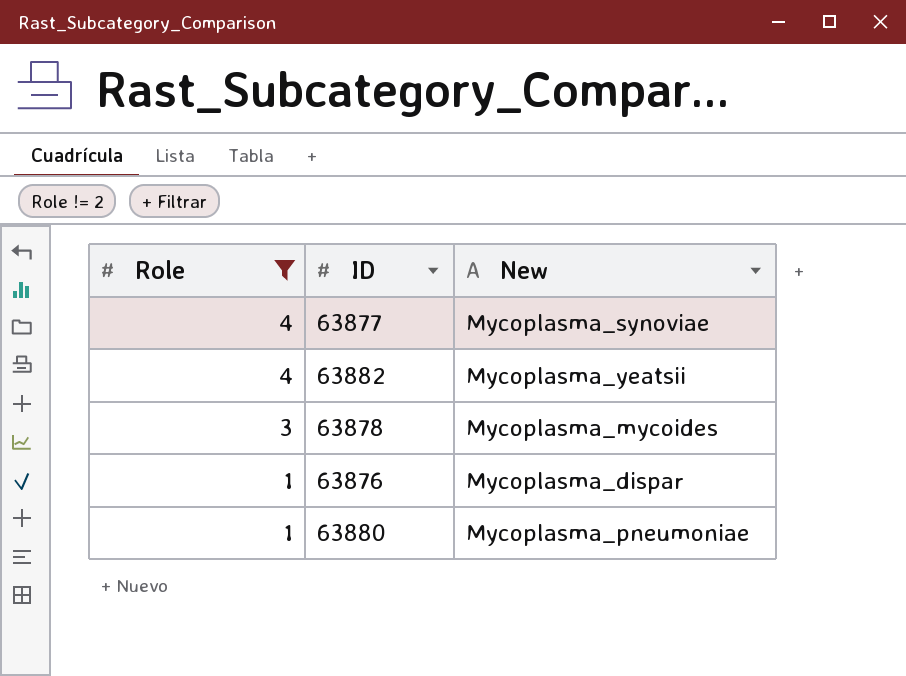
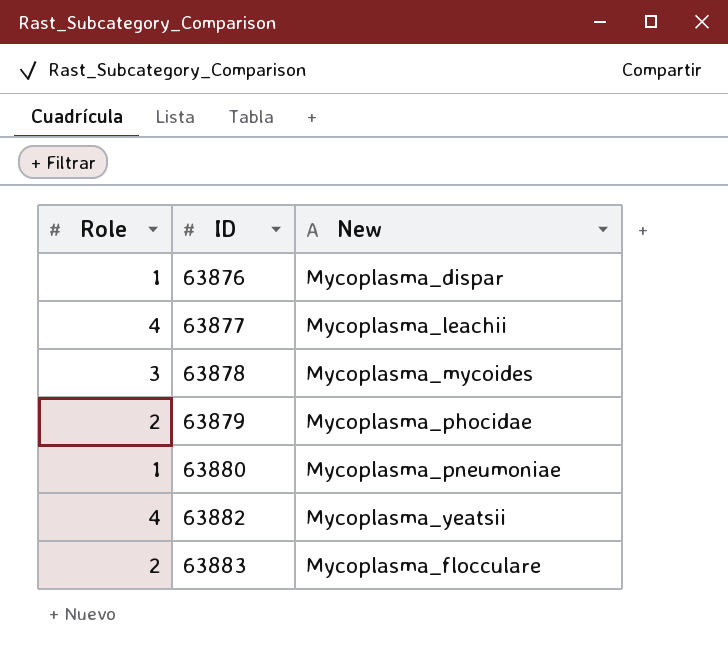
filter: Role != 2 -> none
row order: Role descending -> ID ascending
63877 | New: Mycoplasma_synoviae -> Mycoplasma_leachii

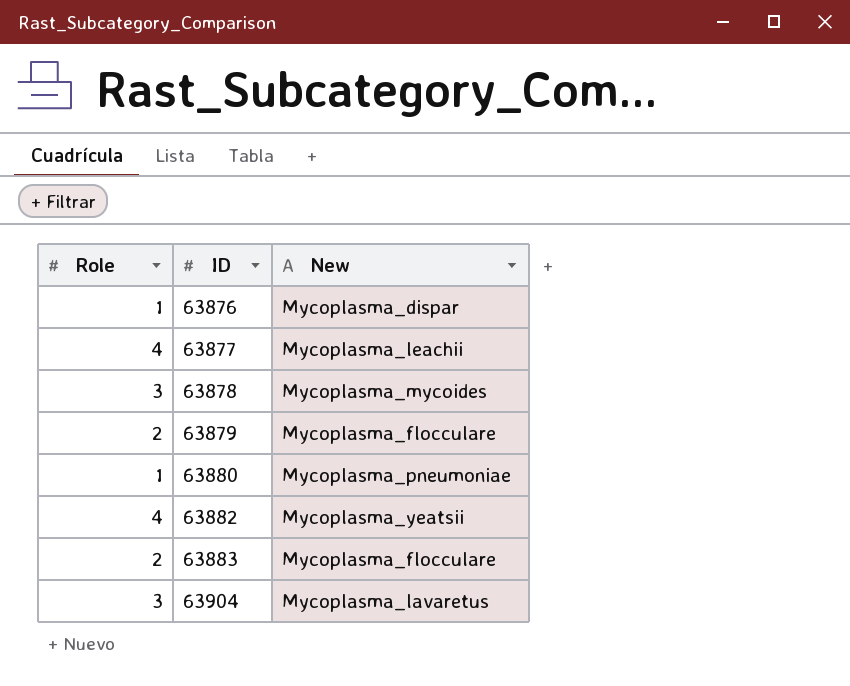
63879 | New: Mycoplasma_phocidae -> Mycoplasma_flocculare
row 63904: none -> 3 | Mycoplasma_lavaretus

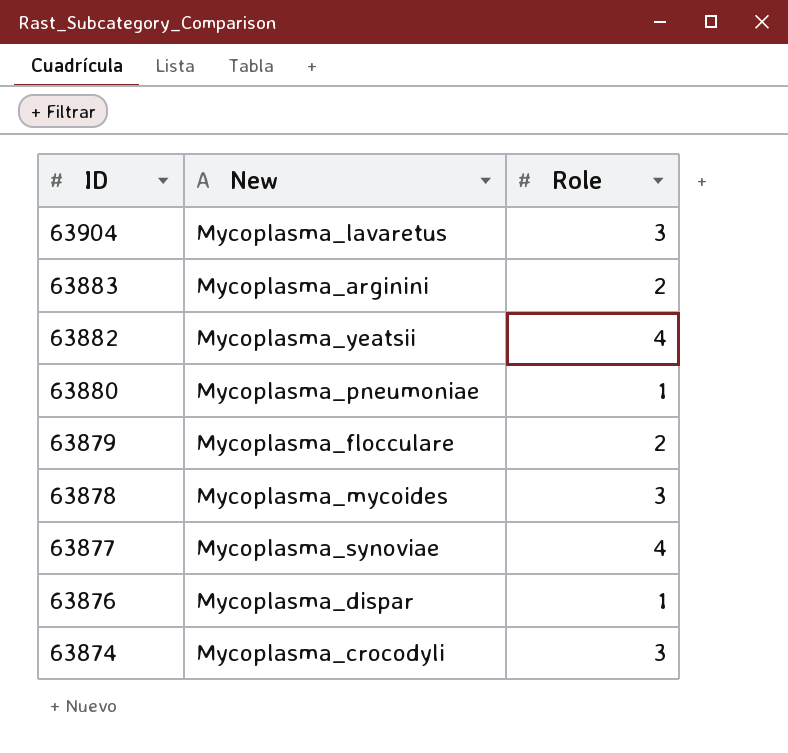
row order: ID ascending -> ID descending
column Role | position: 1 -> 3
63883 | New: Mycoplasma_flocculare -> Mycoplasma_arginini
63877 | New: Mycoplasma_leachii -> Mycoplasma_synoviae
row 63874: none -> Mycoplasma_crocodyli | 3

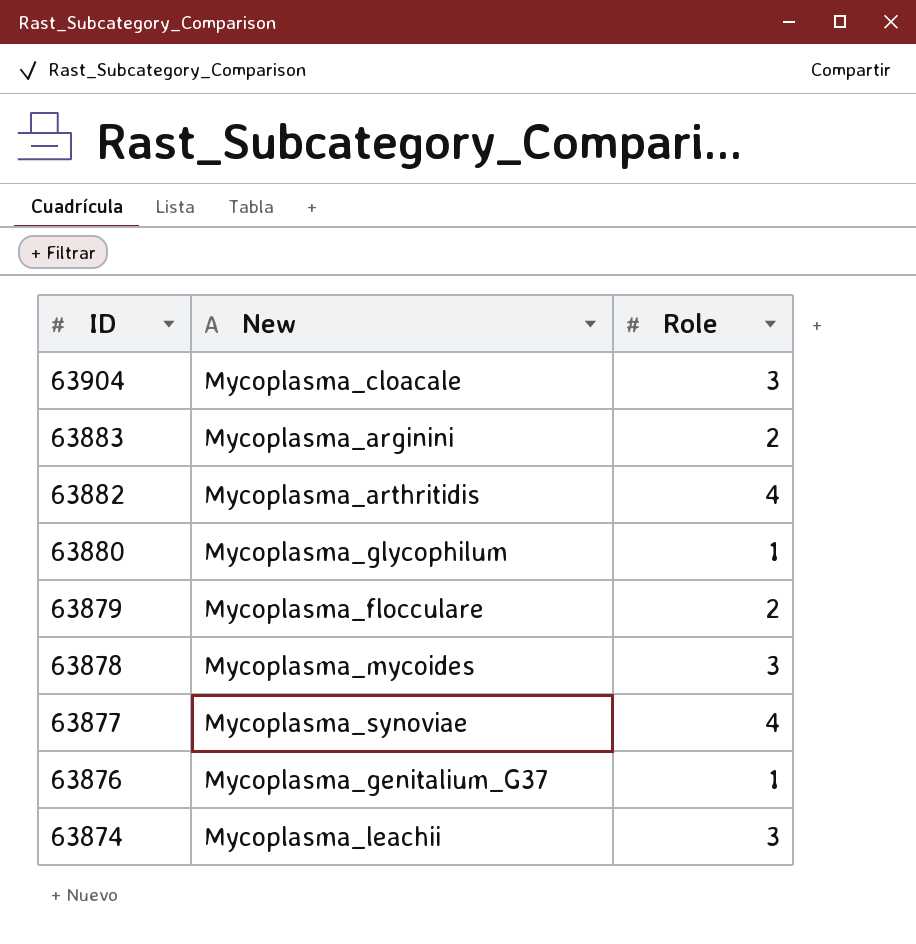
63904 | New: Mycoplasma_lavaretus -> Mycoplasma_cloacale
63882 | New: Mycoplasma_yeatsii -> Mycoplasma_arthritidis
63880 | New: Mycoplasma_pneumoniae -> Mycoplasma_glycophilum
63876 | New: Mycoplasma_dispar -> Mycoplasma_genitalium_G37
63874 | New: Mycoplasma_crocodyli -> Mycoplasma_leachii

